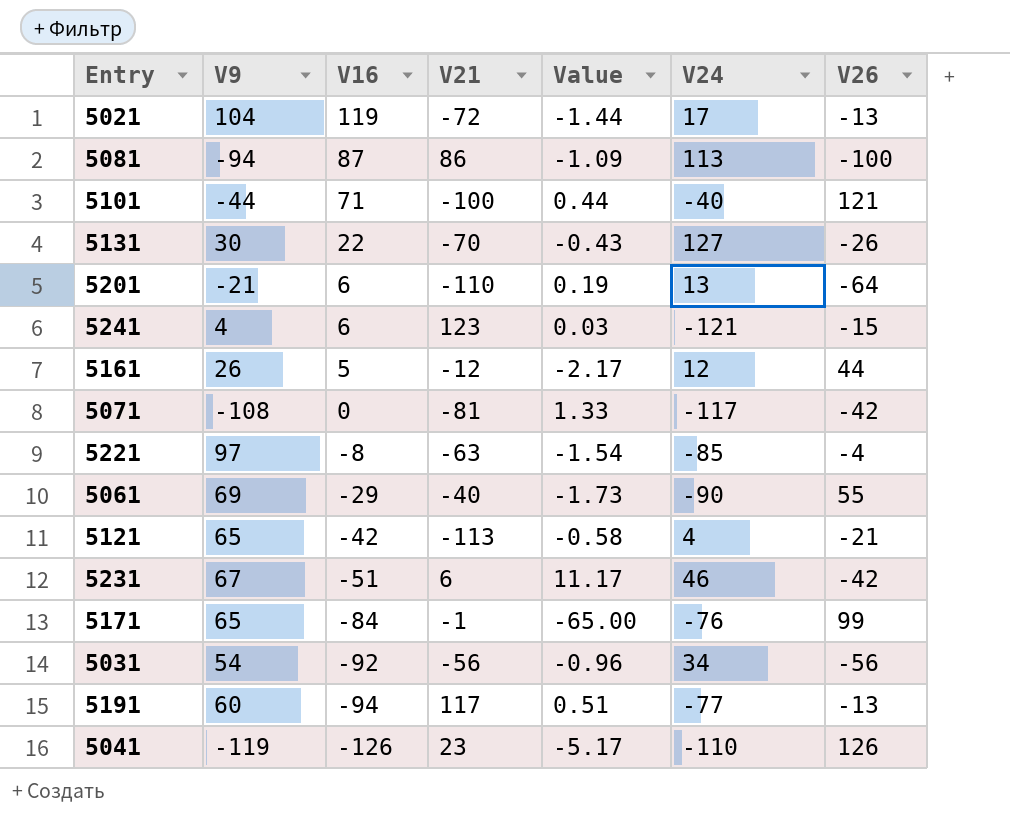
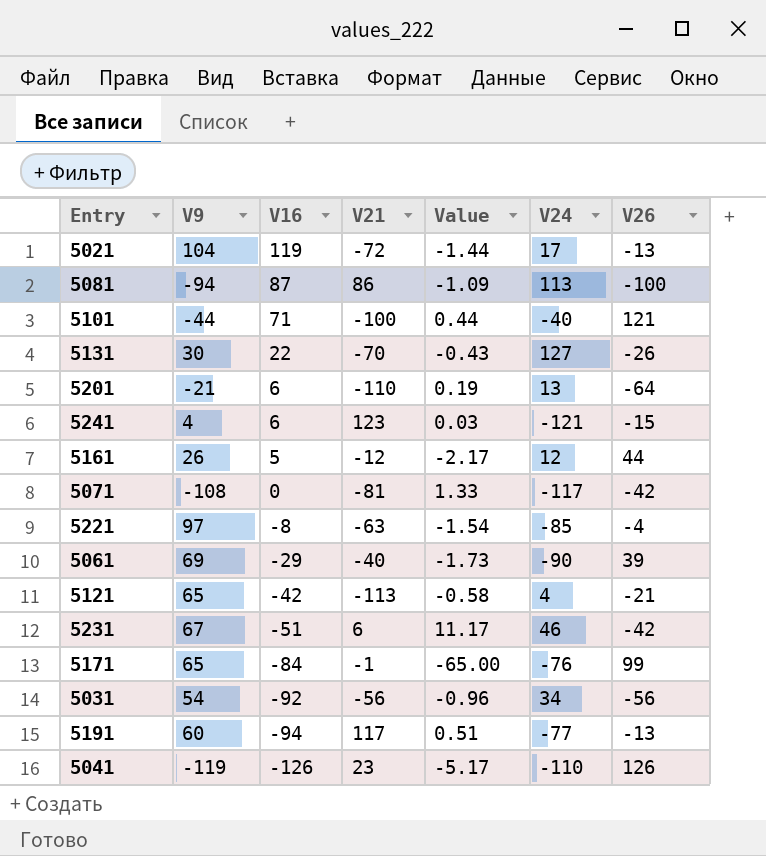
5061 | V26: 55 -> 39

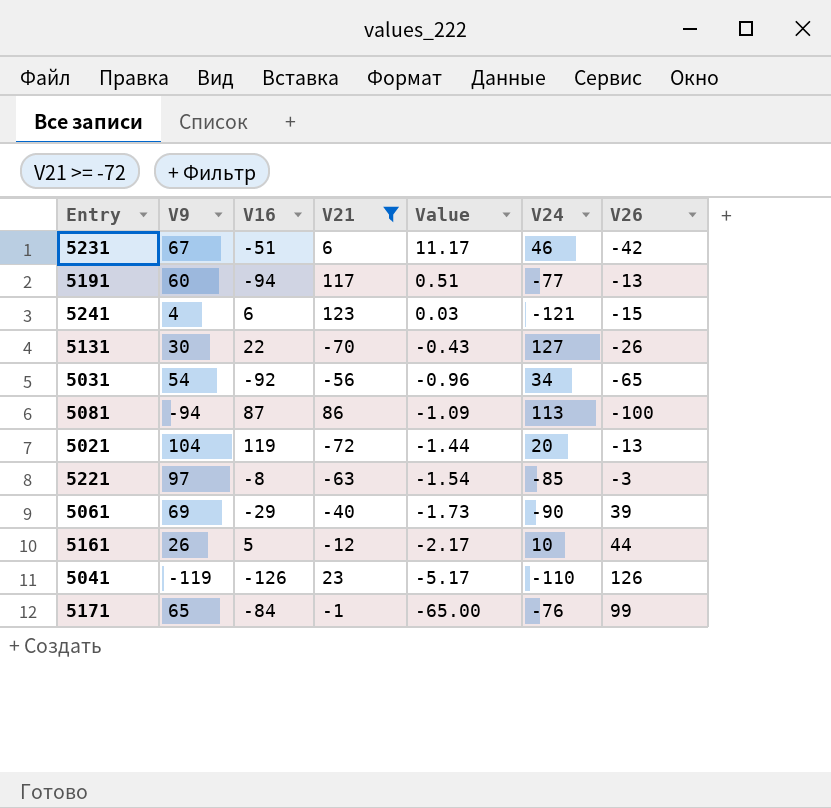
filter: none -> V21 >= -72
row order: V16 descending -> Value descending
5031 | V26: -56 -> -65
5021 | V24: 17 -> 20
5221 | V26: -4 -> -3
5161 | V24: 12 -> 10

